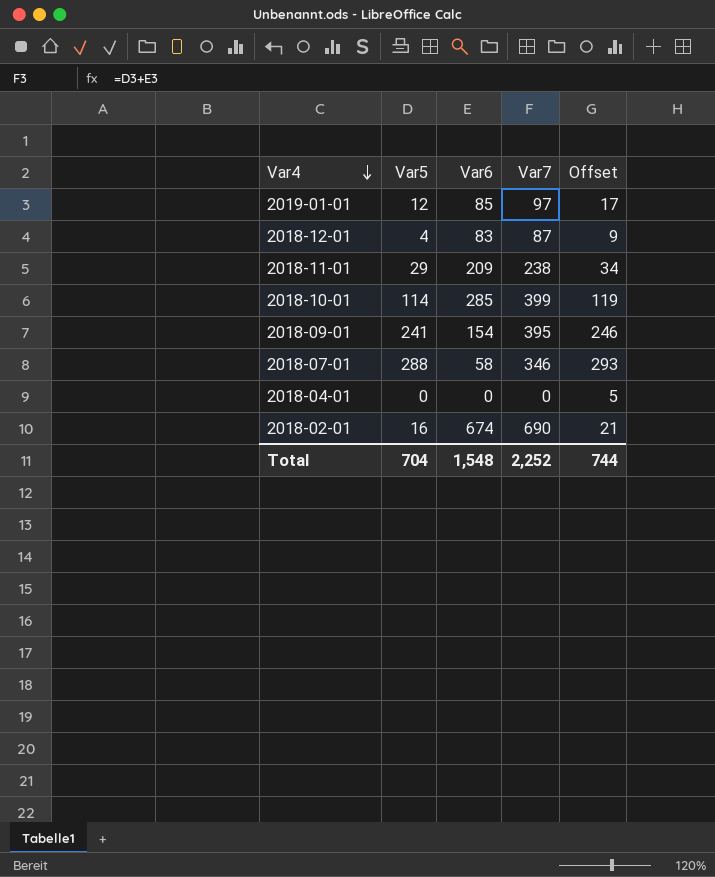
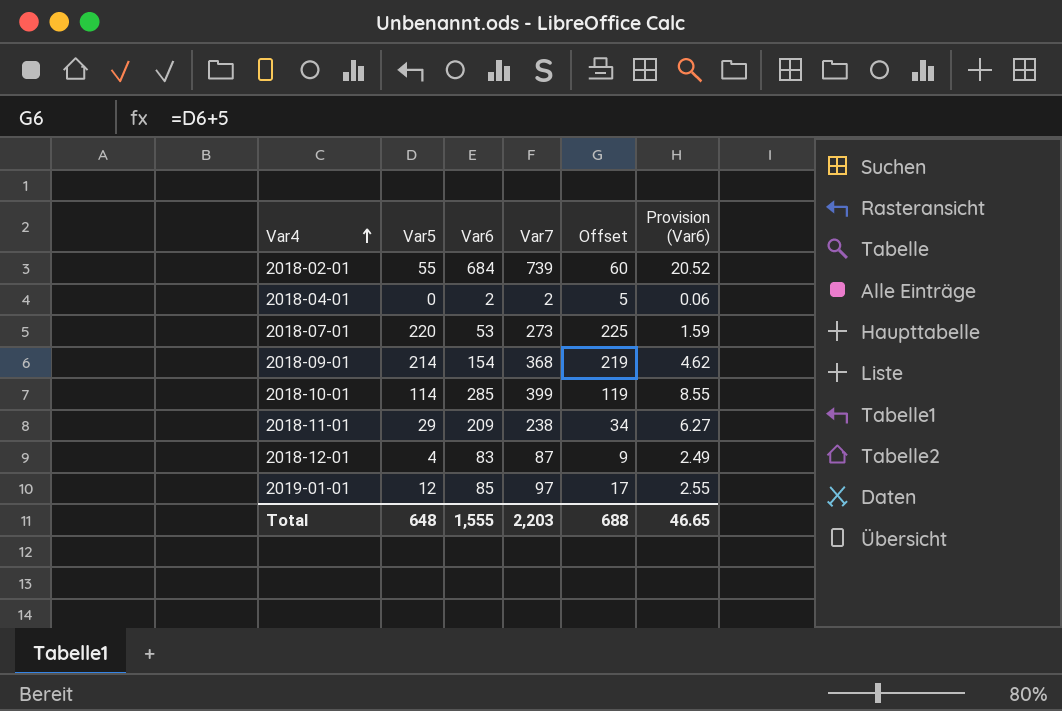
row order: Var4 descending -> Var4 ascending
column Provision (Var6) | formula: none -> [Var6] * 0.03
2018-02-01 | Var5: 16 -> 55
2018-02-01 | Var6: 674 -> 684
2018-02-01 | Var7: 690 -> 739
2018-02-01 | Offset: 21 -> 60
2018-04-01 | Var6: 0 -> 2
2018-04-01 | Var7: 0 -> 2
2018-07-01 | Var5: 288 -> 220
2018-07-01 | Var6: 58 -> 53
2018-07-01 | Var7: 346 -> 273
2018-07-01 | Offset: 293 -> 225
2018-09-01 | Var5: 241 -> 214
2018-09-01 | Var7: 395 -> 368
2018-09-01 | Offset: 246 -> 219
Total | Var5: 704 -> 648
Total | Var6: 1,548 -> 1,555
Total | Var7: 2,252 -> 2,203
Total | Offset: 744 -> 688

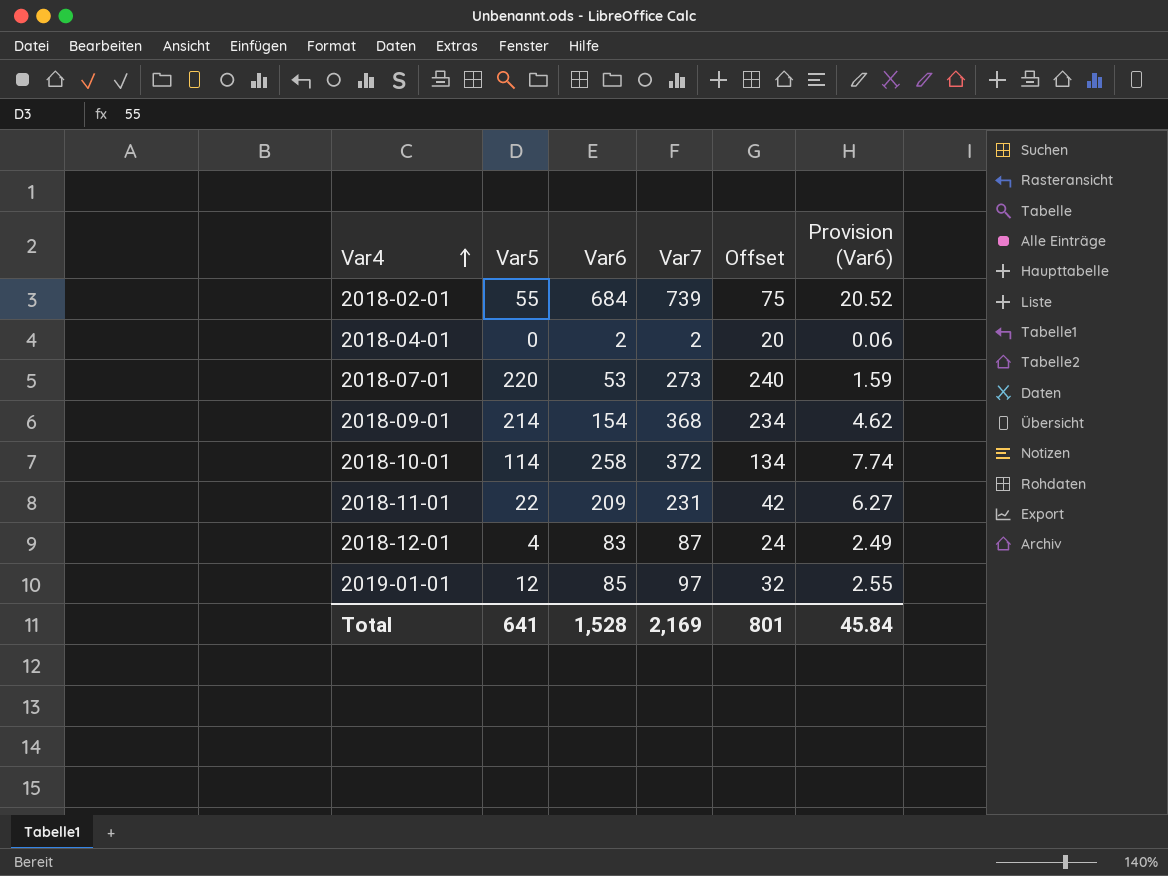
column Offset | formula: [Var5] + 5 -> [Var5] + 20
2018-10-01 | Var6: 285 -> 258
2018-10-01 | Var7: 399 -> 372
2018-10-01 | Provision (Var6): 8.55 -> 7.74
2018-11-01 | Var5: 29 -> 22
2018-11-01 | Var7: 238 -> 231
Total | Var5: 648 -> 641
Total | Var6: 1,555 -> 1,528
Total | Var7: 2,203 -> 2,169
Total | Offset: 688 -> 801
Total | Provision (Var6): 46.65 -> 45.84

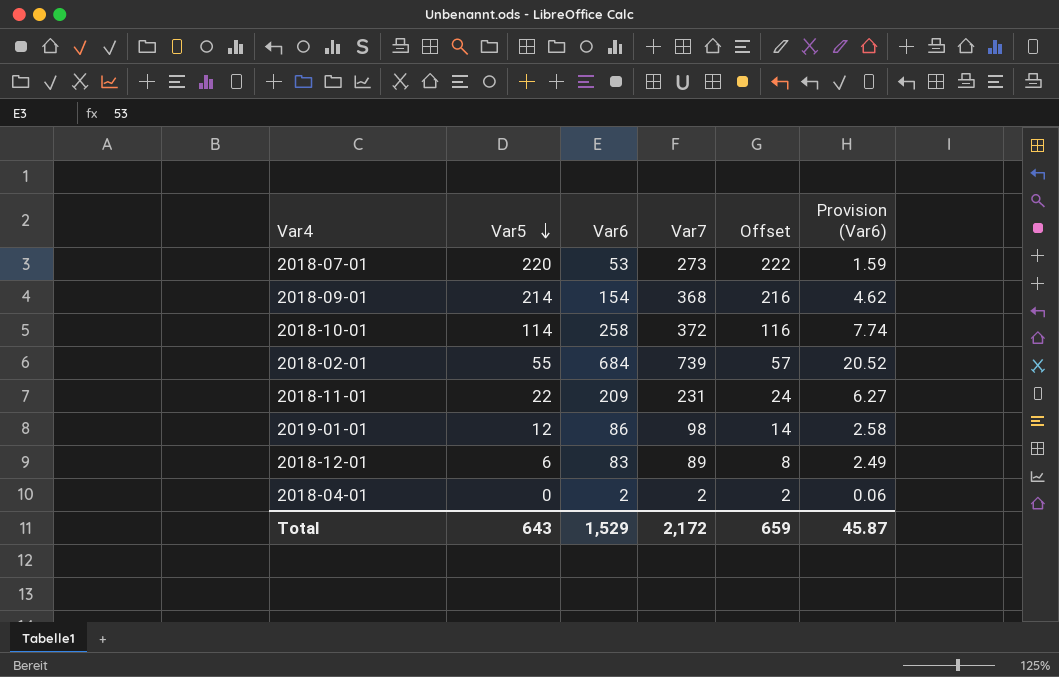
row order: Var4 ascending -> Var5 descending
column Offset | formula: [Var5] + 20 -> [Var5] + 2
2019-01-01 | Var6: 85 -> 86
2019-01-01 | Var7: 97 -> 98
2019-01-01 | Provision (Var6): 2.55 -> 2.58
2018-12-01 | Var5: 4 -> 6
2018-12-01 | Var7: 87 -> 89
Total | Var5: 641 -> 643
Total | Var6: 1,528 -> 1,529
Total | Var7: 2,169 -> 2,172
Total | Offset: 801 -> 659
Total | Provision (Var6): 45.84 -> 45.87

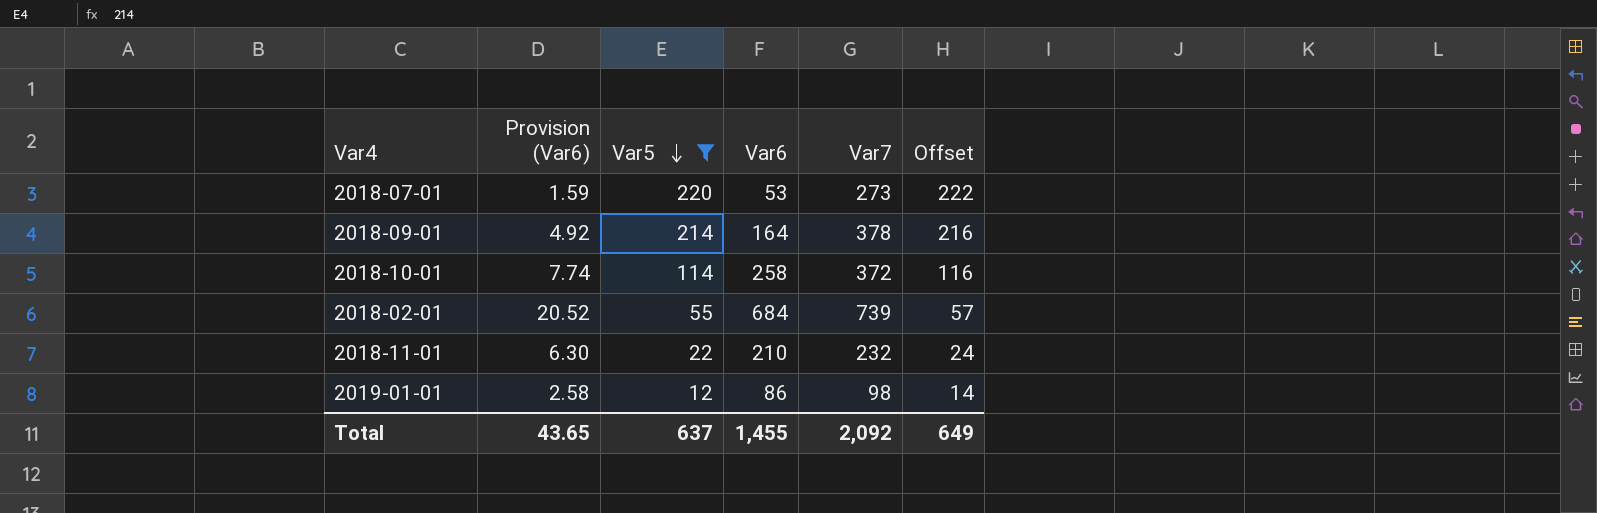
filter: none -> Var5 >= 12
column Provision (Var6) | position: 6 -> 2
2018-09-01 | Provision (Var6): 4.62 -> 4.92
2018-09-01 | Var6: 154 -> 164
2018-09-01 | Var7: 368 -> 378
2018-11-01 | Provision (Var6): 6.27 -> 6.30
2018-11-01 | Var6: 209 -> 210
2018-11-01 | Var7: 231 -> 232
Total | Provision (Var6): 45.87 -> 43.65
Total | Var5: 643 -> 637
Total | Var6: 1,529 -> 1,455
Total | Var7: 2,172 -> 2,092
Total | Offset: 659 -> 649

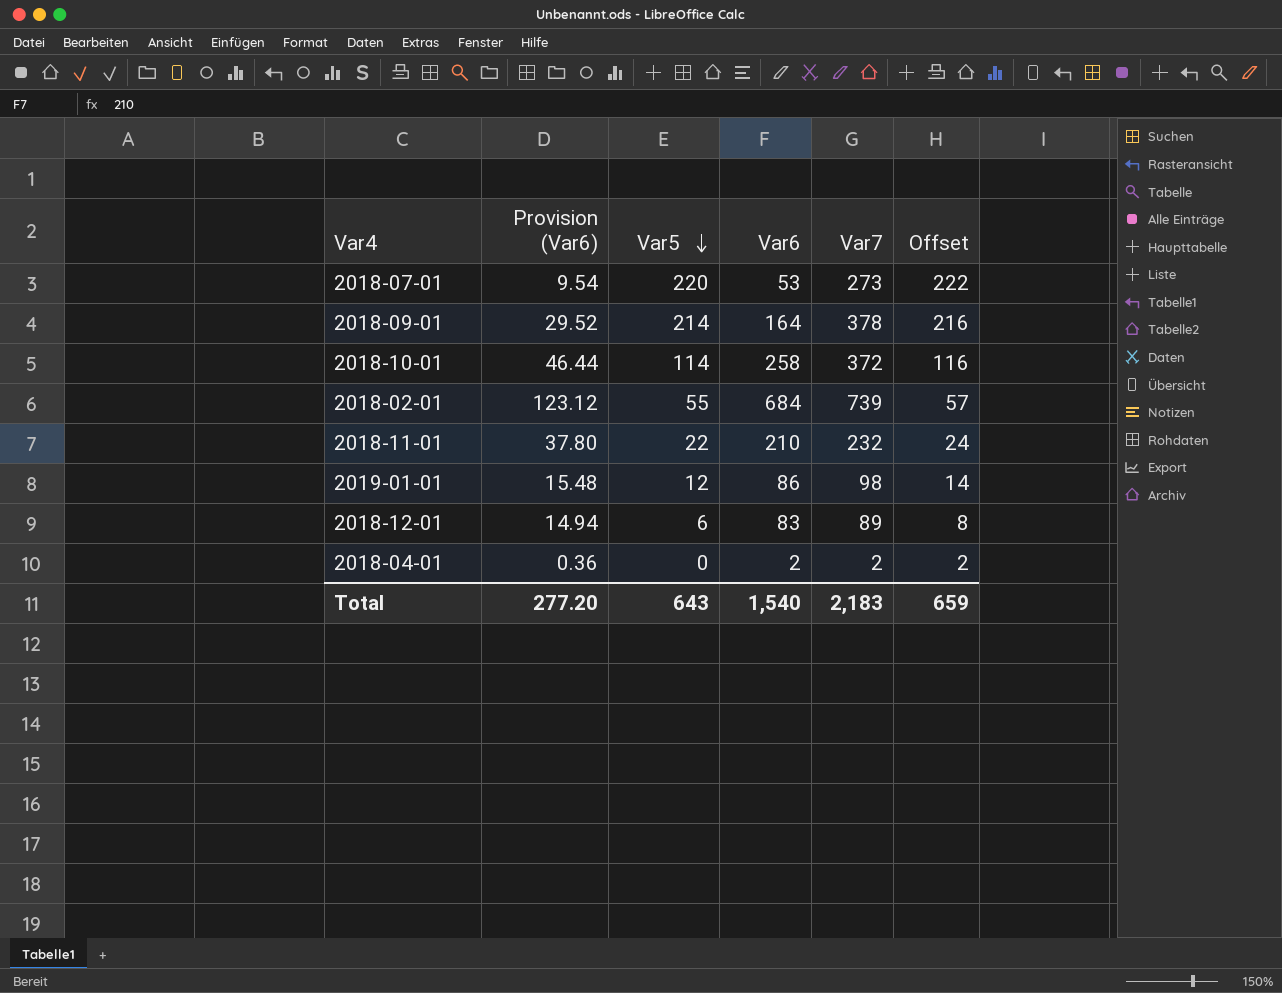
filter: Var5 >= 12 -> none
column Provision (Var6) | formula: [Var6] * 0.03 -> [Var6] * 0.18
Total | Provision (Var6): 43.65 -> 277.20
Total | Var5: 637 -> 643
Total | Var6: 1,455 -> 1,540
Total | Var7: 2,092 -> 2,183
Total | Offset: 649 -> 659

